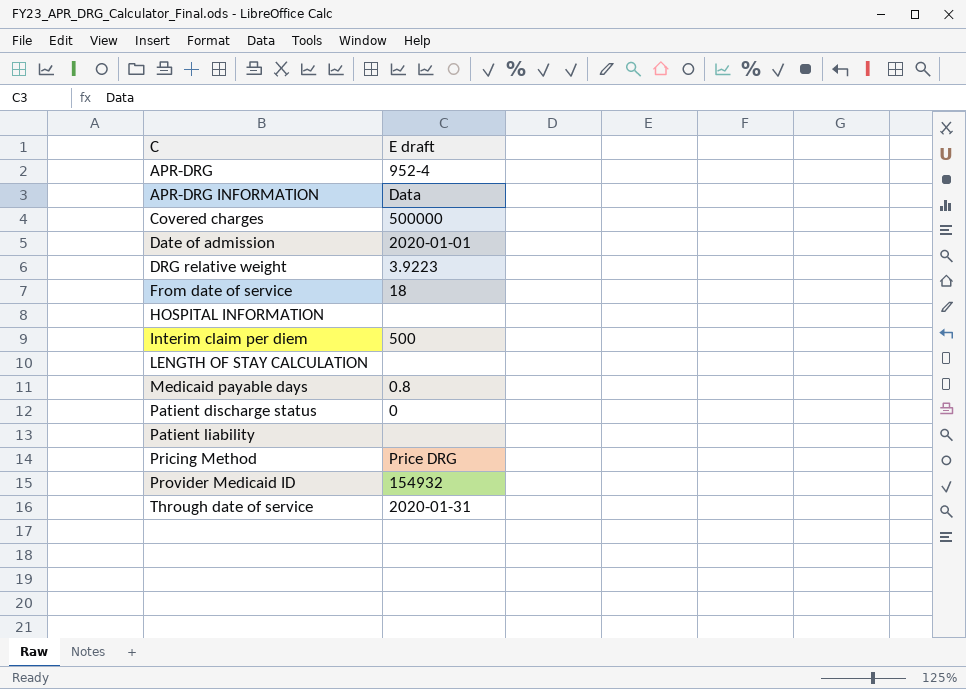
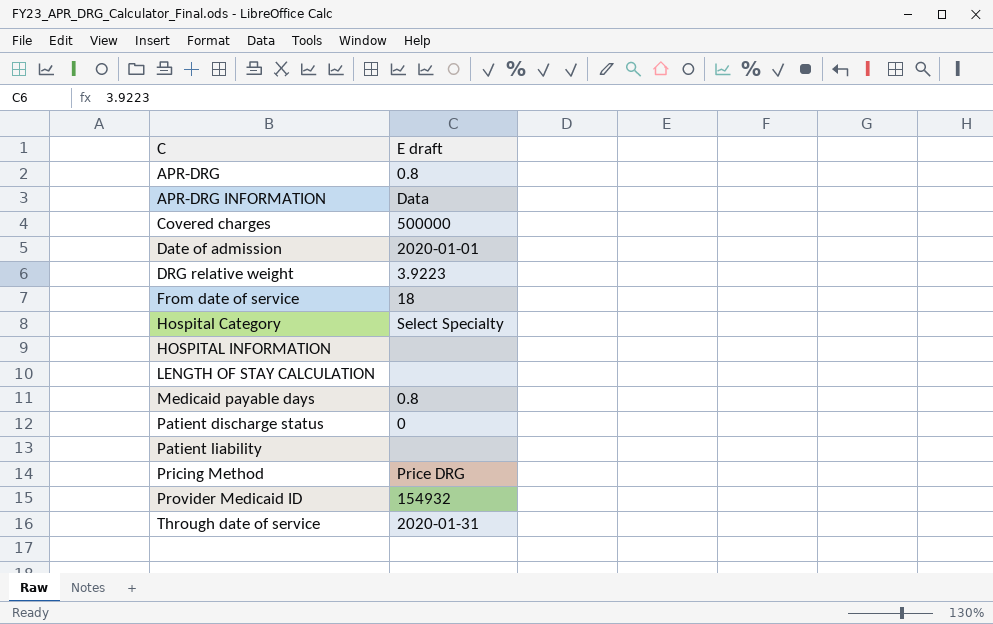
row Interim claim per diem: 500 -> none
APR-DRG | E draft: 952-4 -> 0.8
row Hospital Category: none -> Select Specialty

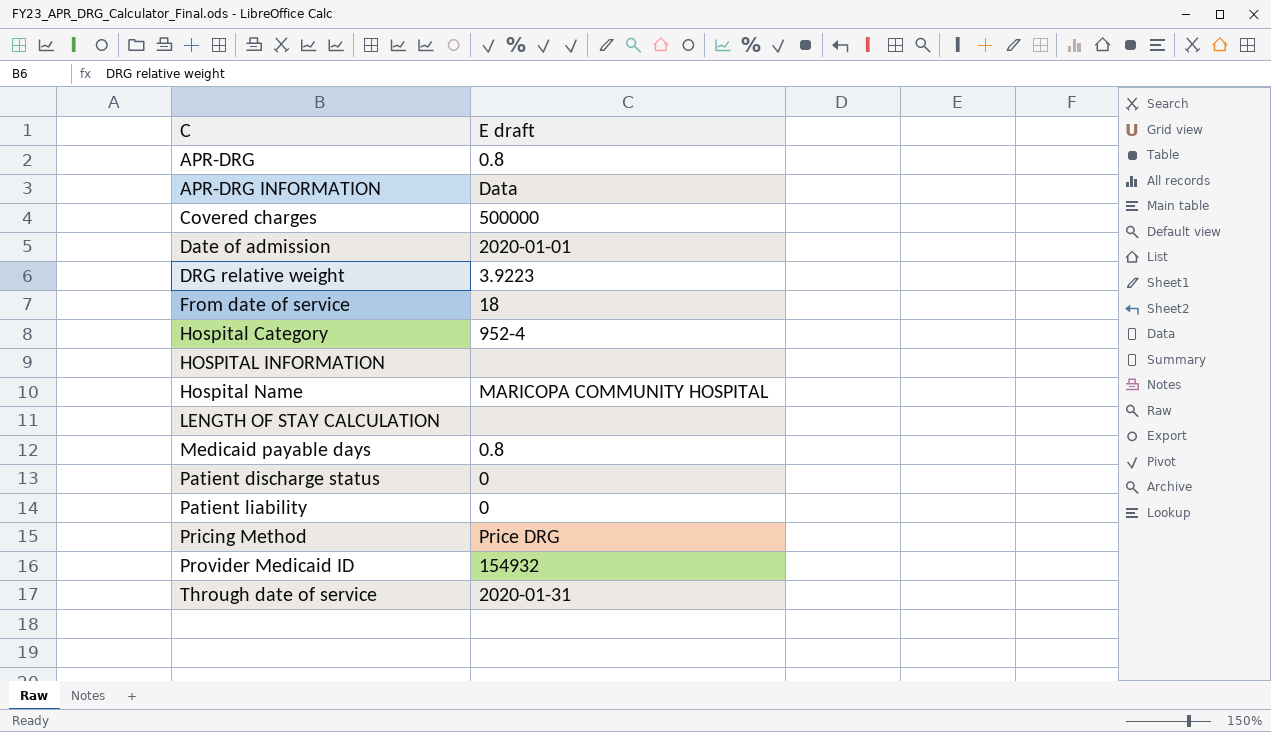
Hospital Category | E draft: Select Specialty -> 952-4
row Hospital Name: none -> MARICOPA COMMUNITY HOSPITAL
Patient liability | E draft: none -> 0

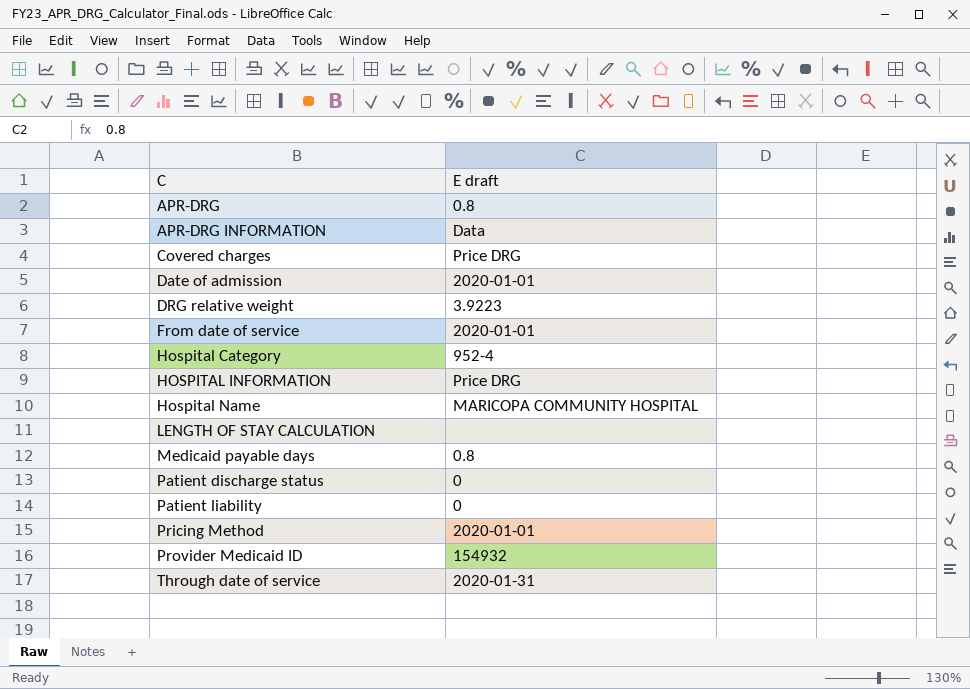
Covered charges | E draft: 500000 -> Price DRG
From date of service | E draft: 18 -> 2020-01-01
HOSPITAL INFORMATION | E draft: none -> Price DRG
Pricing Method | E draft: Price DRG -> 2020-01-01

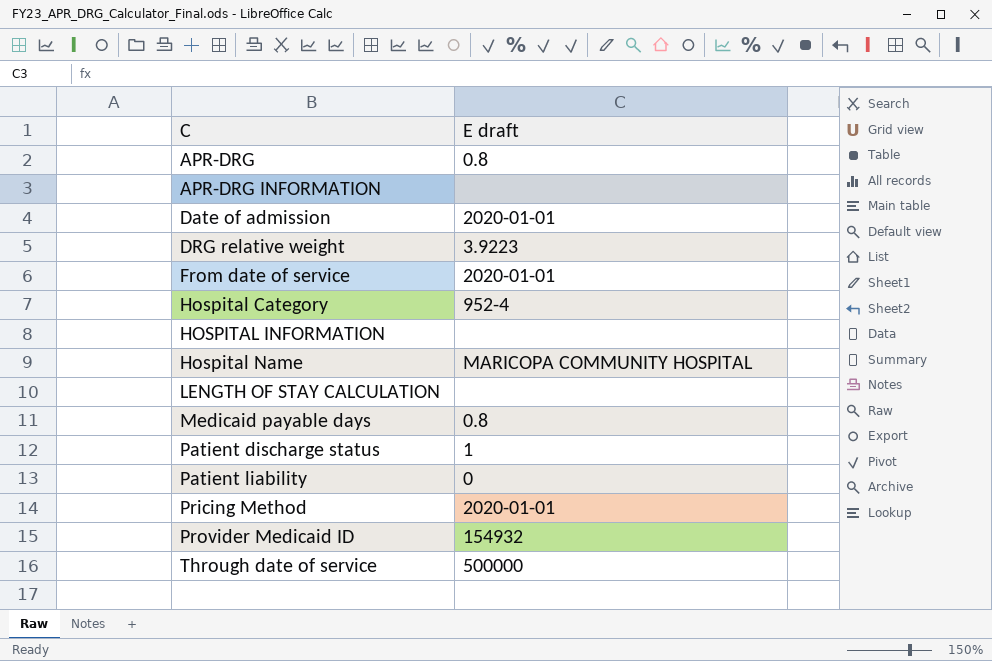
row Covered charges: Price DRG -> none
APR-DRG INFORMATION | E draft: Data -> none
HOSPITAL INFORMATION | E draft: Price DRG -> none
Patient discharge status | E draft: 0 -> 1
Through date of service | E draft: 2020-01-31 -> 500000

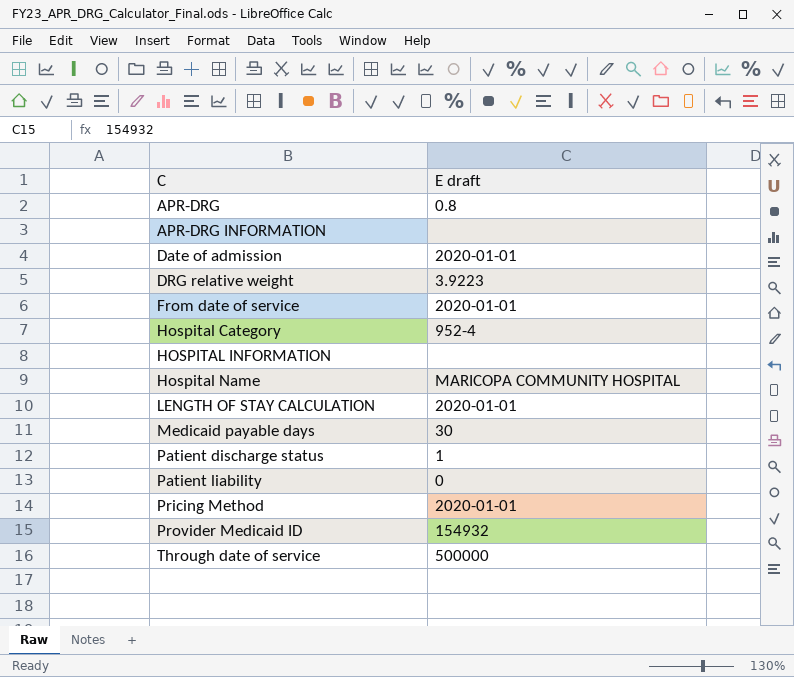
LENGTH OF STAY CALCULATION | E draft: none -> 2020-01-01
Medicaid payable days | E draft: 0.8 -> 30

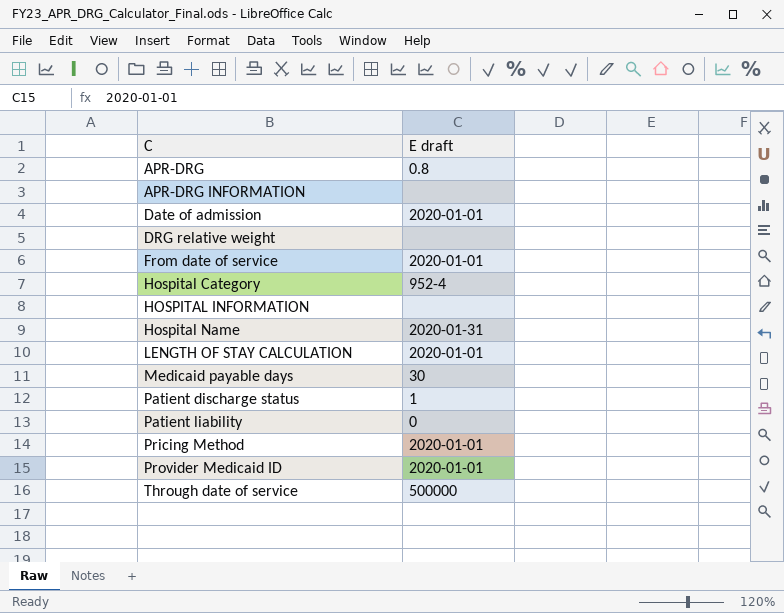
DRG relative weight | E draft: 3.9223 -> none
Hospital Name | E draft: MARICOPA COMMUNITY HOSPITAL -> 2020-01-31
Provider Medicaid ID | E draft: 154932 -> 2020-01-01

